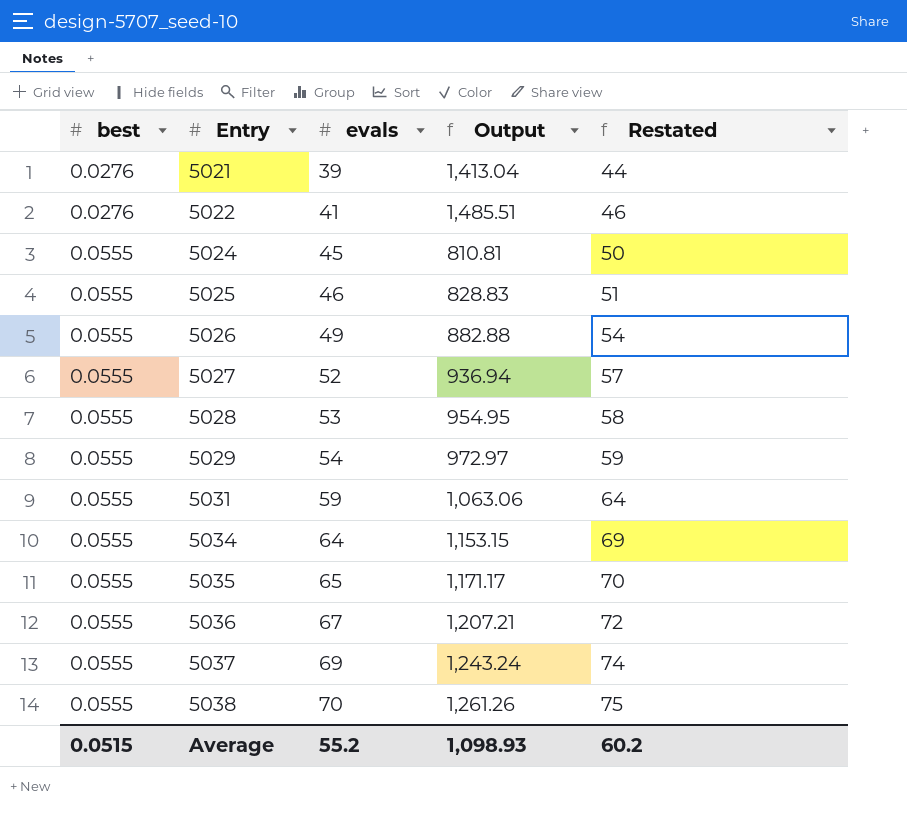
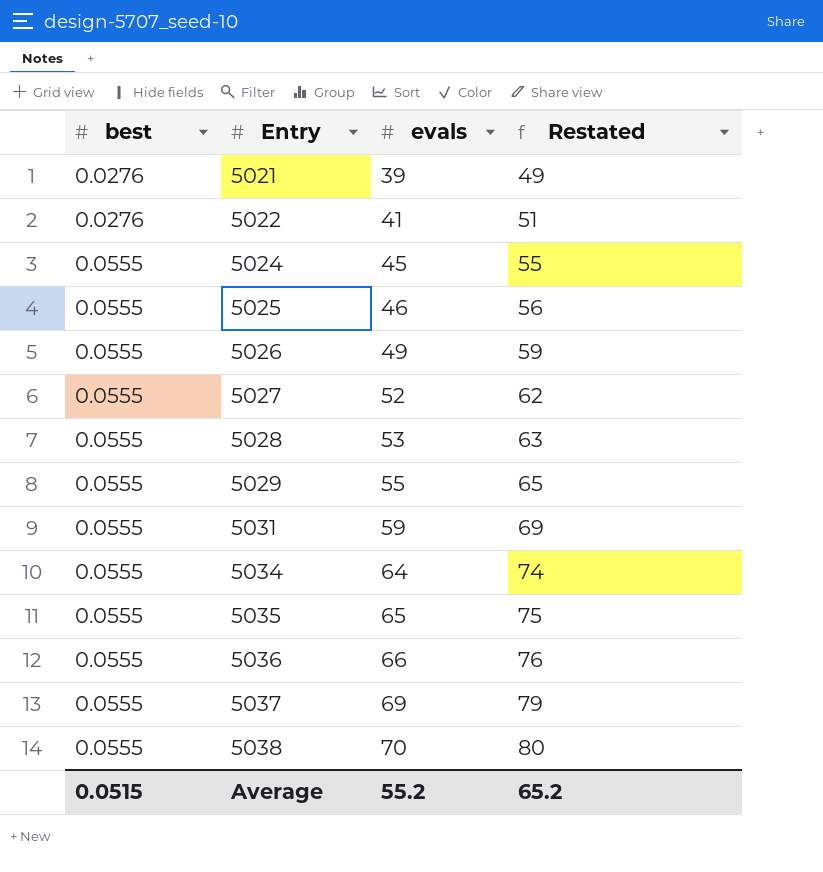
column Output | formula: [evals] / [best] -> none
column Restated | formula: [evals] + 5 -> [evals] + 10
5029 | evals: 54 -> 55
5036 | evals: 67 -> 66
Average | Restated: 60.2 -> 65.2

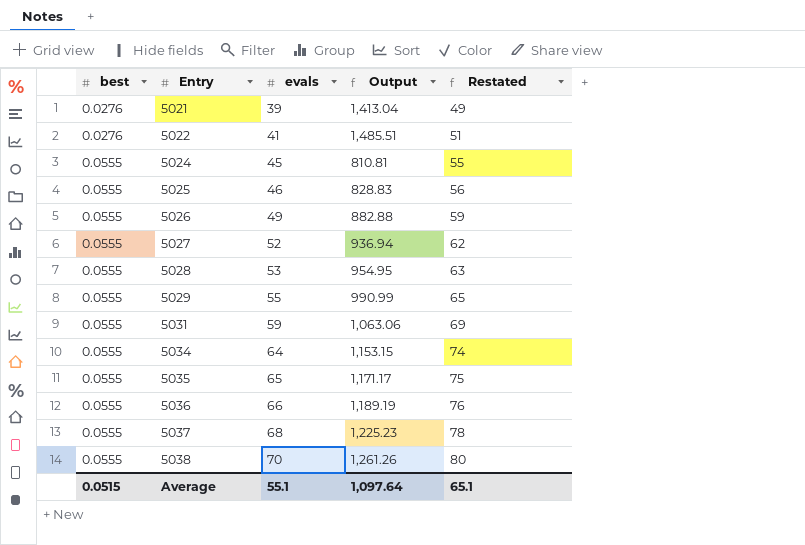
column Output | formula: none -> [evals] / [best]
5037 | evals: 69 -> 68
5037 | Restated: 79 -> 78
Average | evals: 55.2 -> 55.1
Average | Restated: 65.2 -> 65.1

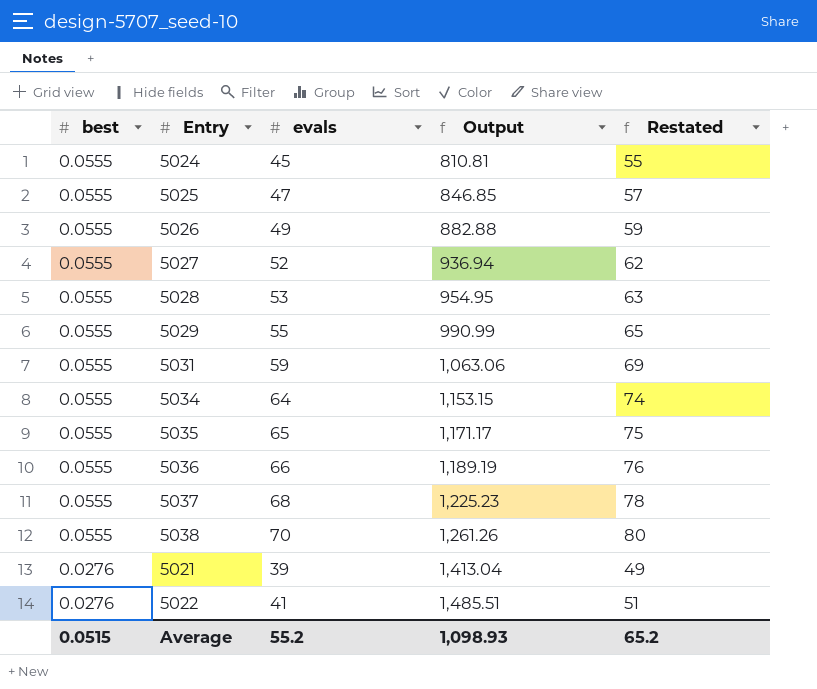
row order: best ascending -> best descending
5025 | evals: 46 -> 47
5025 | Output: 828.83 -> 846.85
5025 | Restated: 56 -> 57
Average | evals: 55.1 -> 55.2
Average | Output: 1,097.64 -> 1,098.93
Average | Restated: 65.1 -> 65.2

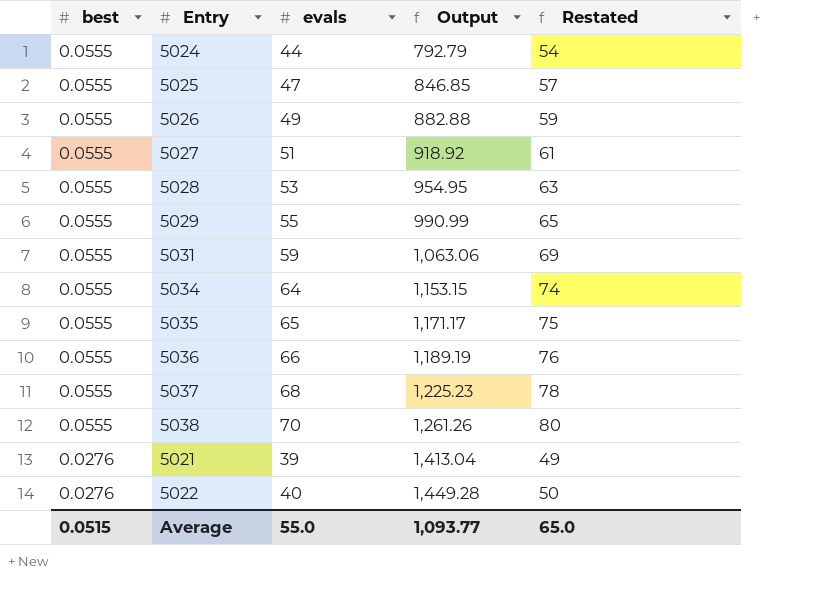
5024 | evals: 45 -> 44
5024 | Output: 810.81 -> 792.79
5024 | Restated: 55 -> 54
5027 | evals: 52 -> 51
5027 | Output: 936.94 -> 918.92
5027 | Restated: 62 -> 61
5022 | evals: 41 -> 40
5022 | Output: 1,485.51 -> 1,449.28
5022 | Restated: 51 -> 50
Average | evals: 55.2 -> 55.0
Average | Output: 1,098.93 -> 1,093.77
Average | Restated: 65.2 -> 65.0

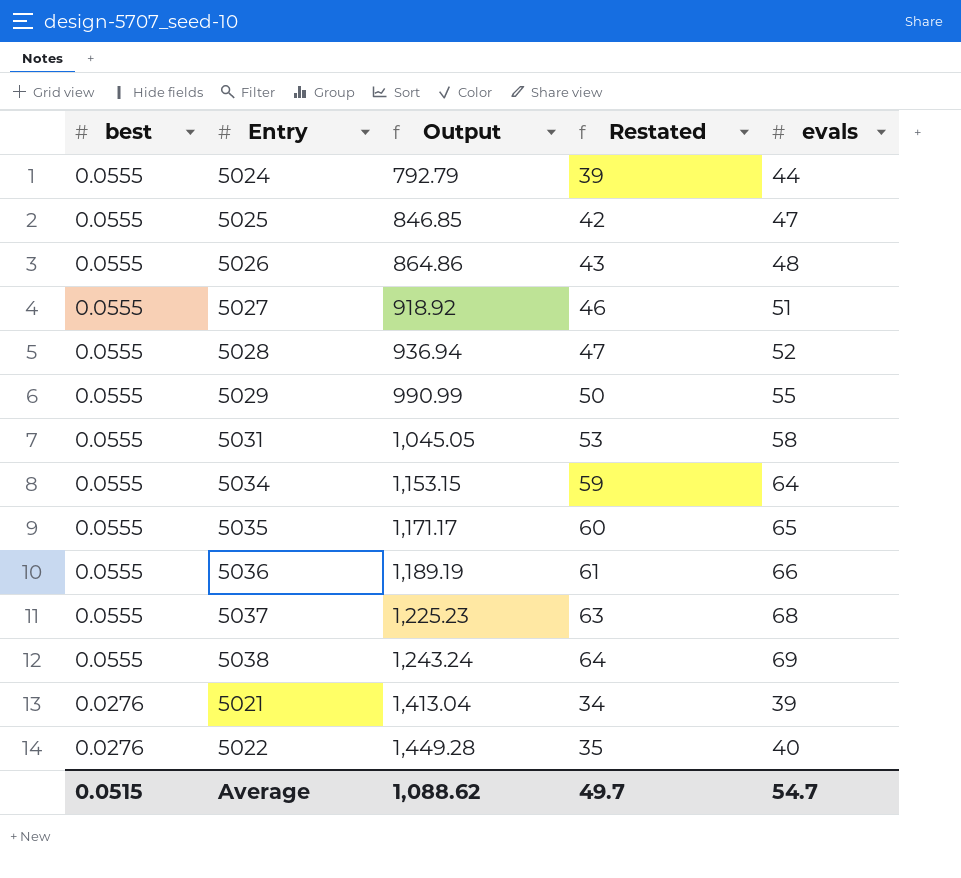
column Restated | formula: [evals] + 10 -> [evals] - 5
column evals | position: 3 -> 5
5026 | Output: 882.88 -> 864.86
5026 | evals: 49 -> 48
5028 | Output: 954.95 -> 936.94
5028 | evals: 53 -> 52
5031 | Output: 1,063.06 -> 1,045.05
5031 | evals: 59 -> 58
5038 | Output: 1,261.26 -> 1,243.24
5038 | evals: 70 -> 69
Average | Output: 1,093.77 -> 1,088.62
Average | Restated: 65.0 -> 49.7
Average | evals: 55.0 -> 54.7

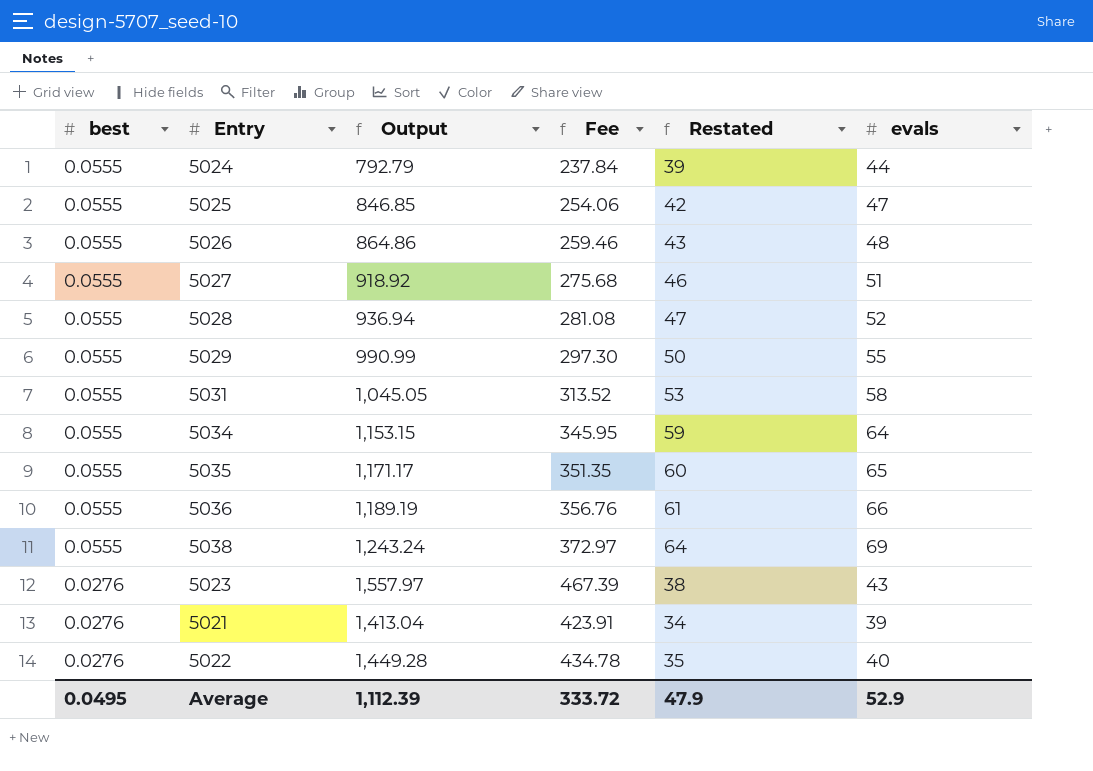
column Fee | formula: none -> [Output] * 0.3
row 5037: 0.0555 | 1,225.23 | 63 | 68 -> none
row 5023: none -> 0.0276 | 1,557.97 | 467.39 | 38 | 43
Average | best: 0.0515 -> 0.0495
Average | Output: 1,088.62 -> 1,112.39
Average | Restated: 49.7 -> 47.9
Average | evals: 54.7 -> 52.9

